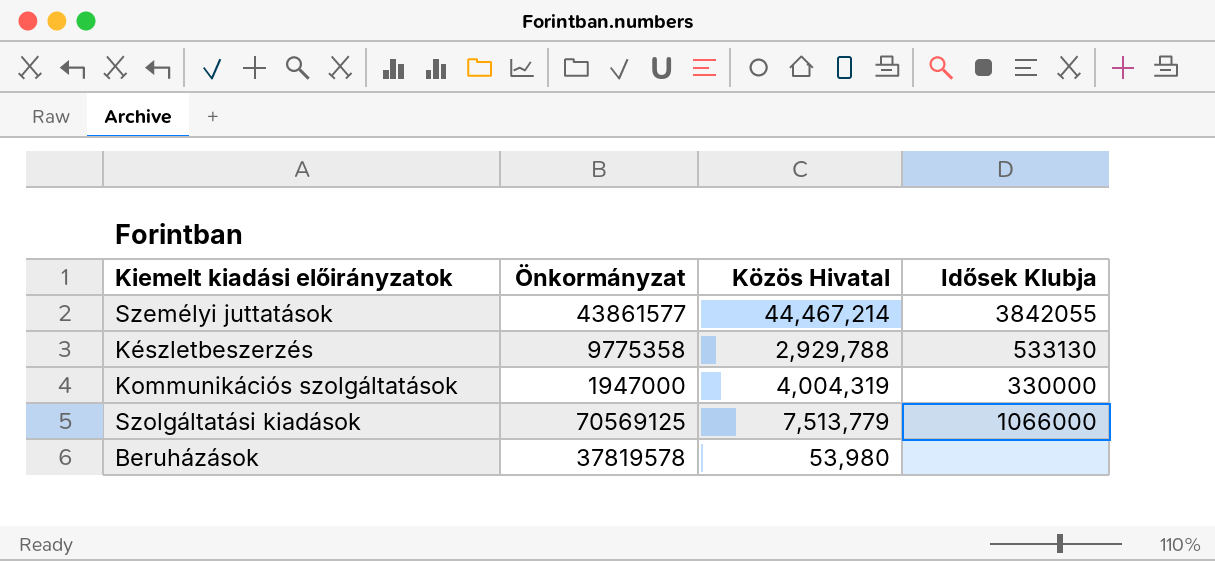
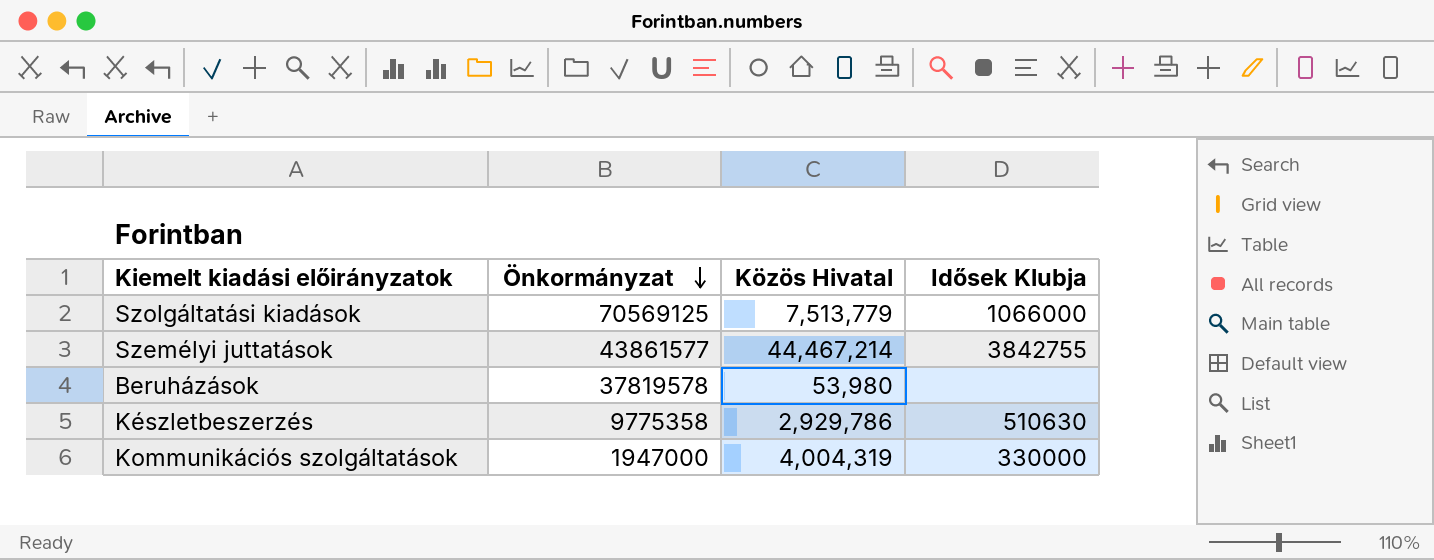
row order: none -> Önkormányzat descending
Személyi juttatások | Idősek Klubja: 3842055 -> 3842755
Készletbeszerzés | Közös Hivatal: 2,929,788 -> 2,929,786
Készletbeszerzés | Idősek Klubja: 533130 -> 510630

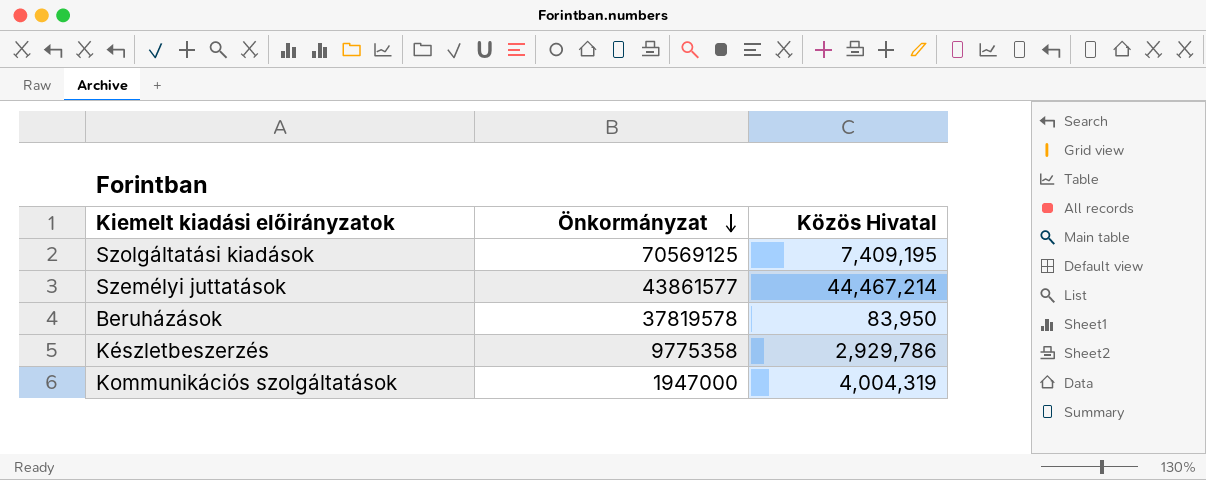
column Idősek Klubja | position: 4 -> none
Szolgáltatási kiadások | Közös Hivatal: 7,513,779 -> 7,409,195
Beruházások | Közös Hivatal: 53,980 -> 83,950

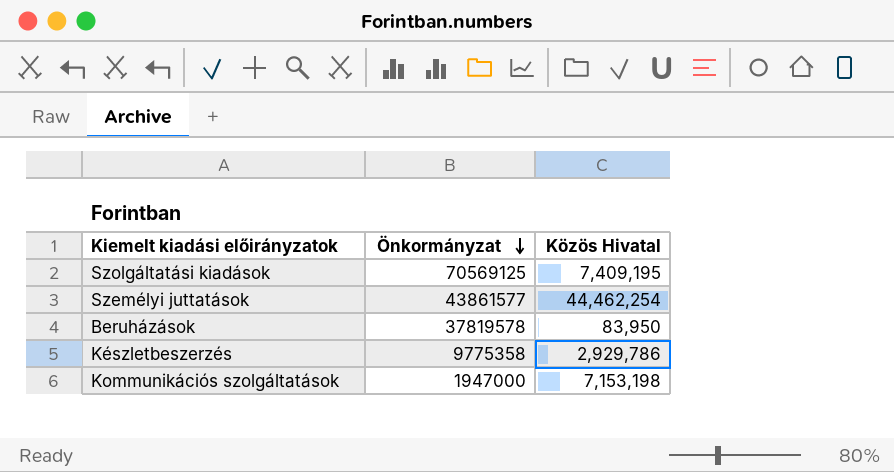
Személyi juttatások | Közös Hivatal: 44,467,214 -> 44,462,254
Kommunikációs szolgáltatások | Közös Hivatal: 4,004,319 -> 7,153,198

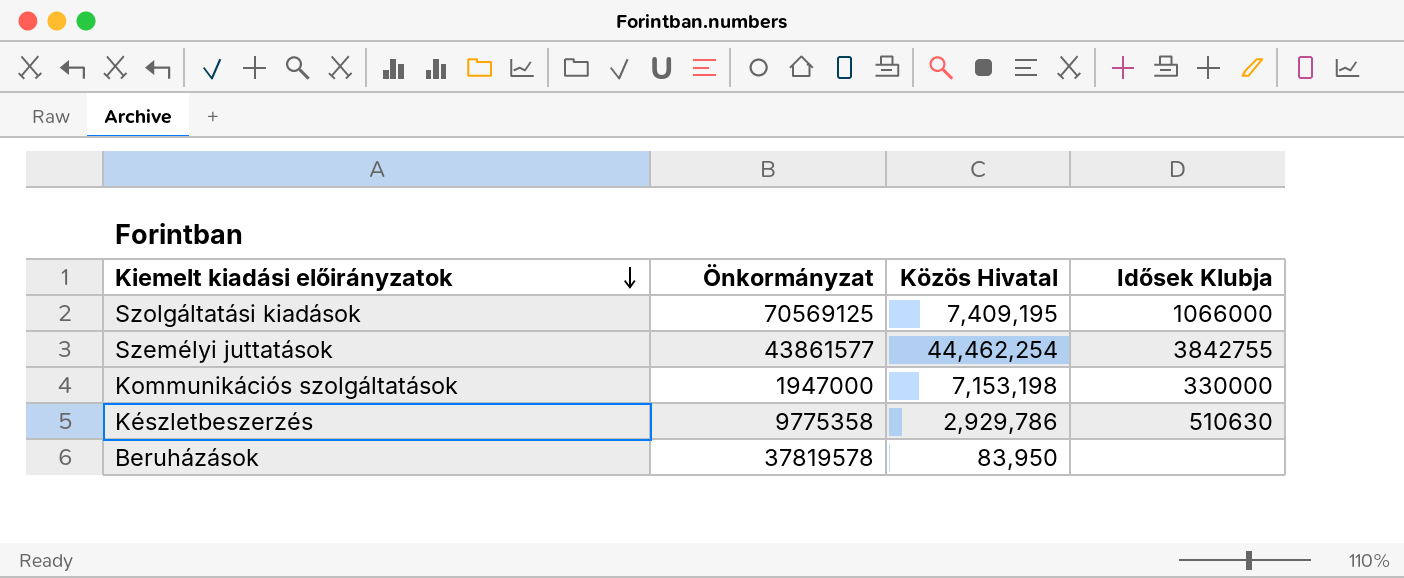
row order: Önkormányzat descending -> Kiemelt kiadási előirányzatok descending
column Idősek Klubja | position: none -> 4

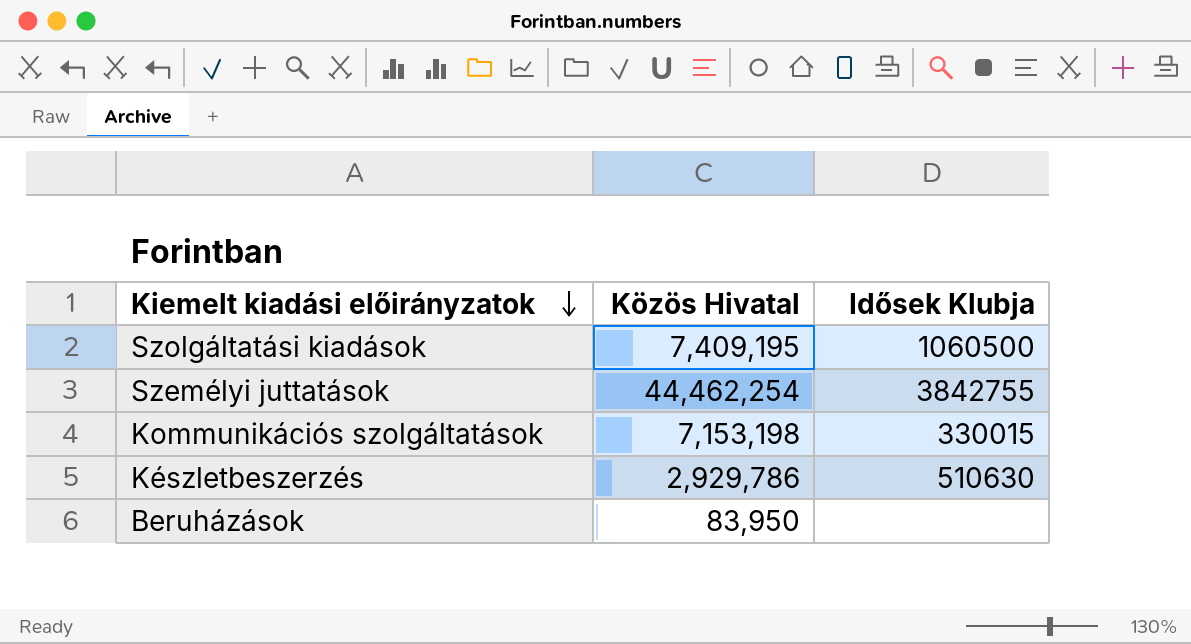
column Önkormányzat | position: 2 -> none
Szolgáltatási kiadások | Idősek Klubja: 1066000 -> 1060500
Kommunikációs szolgáltatások | Idősek Klubja: 330000 -> 330015

